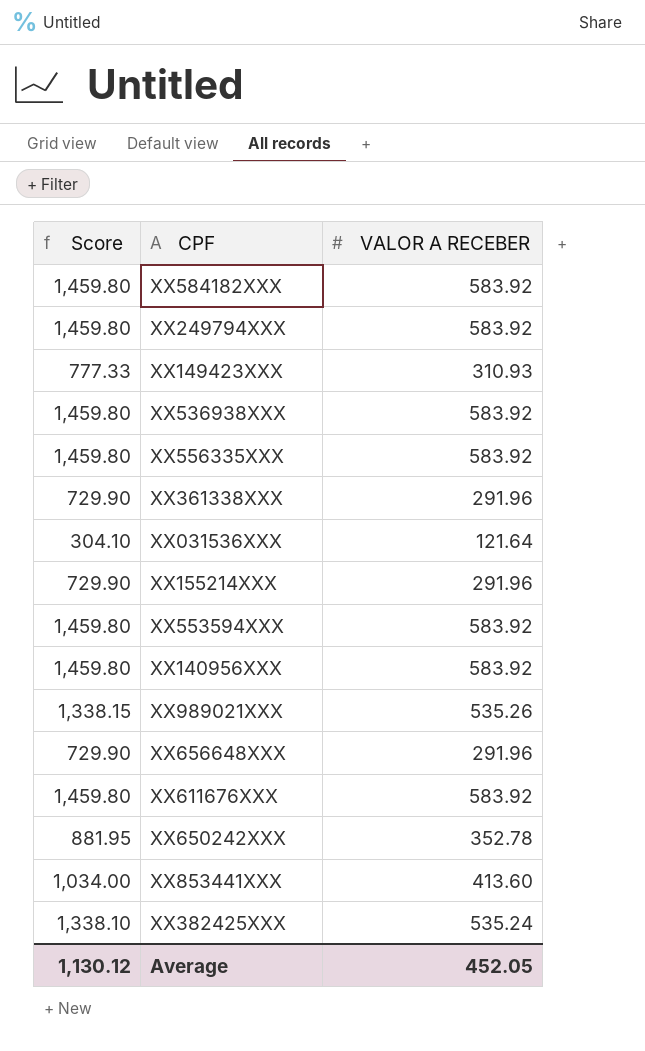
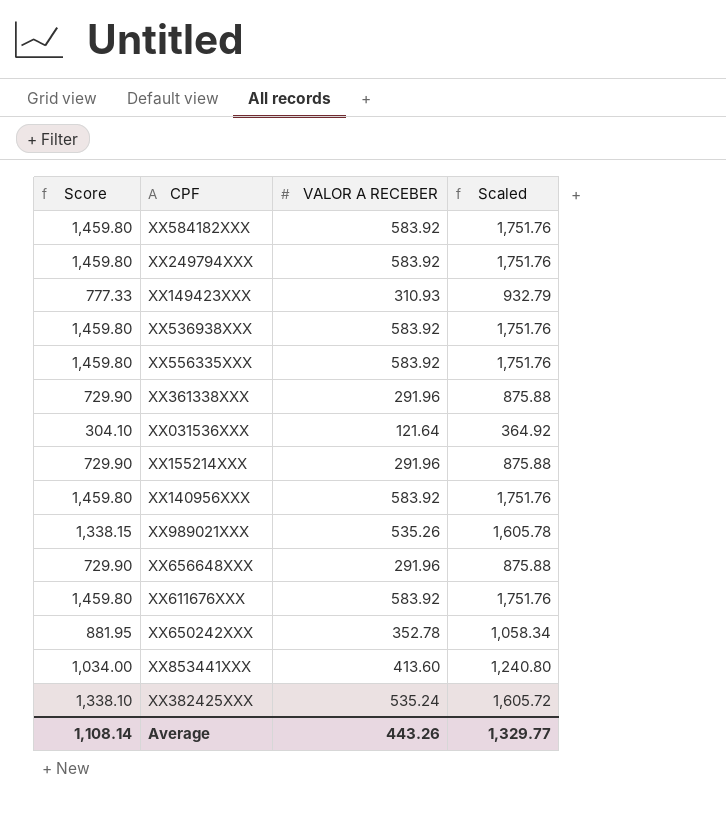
column Scaled | formula: none -> [VALOR A RECEBER] * 3
row XX553594XXX: 1,459.80 | 583.92 -> none
Average | Score: 1,130.12 -> 1,108.14
Average | VALOR A RECEBER: 452.05 -> 443.26

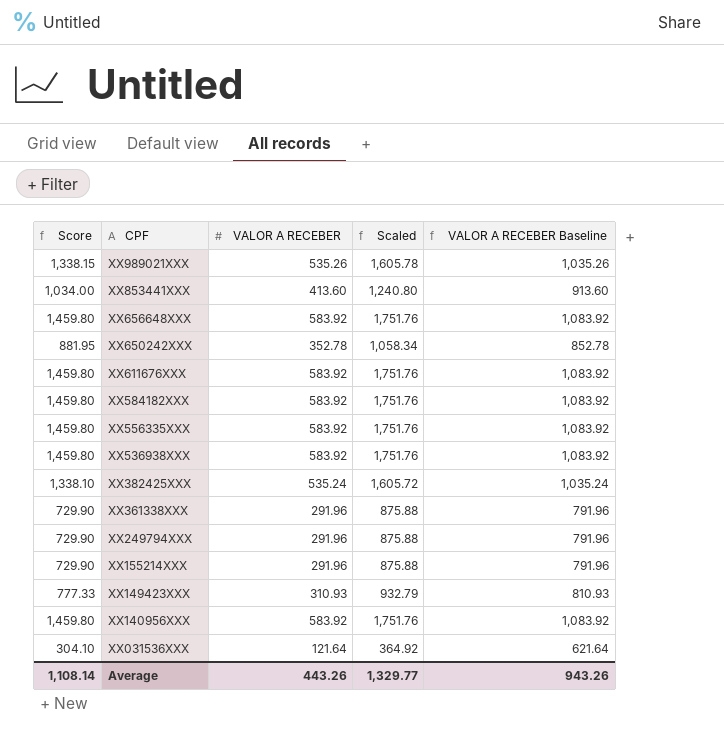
row order: none -> CPF descending
column VALOR A RECEBER Baseline | formula: none -> [VALOR A RECEBER] + 500
XX656648XXX | Score: 729.90 -> 1,459.80
XX656648XXX | VALOR A RECEBER: 291.96 -> 583.92
XX656648XXX | Scaled: 875.88 -> 1,751.76
XX249794XXX | Score: 1,459.80 -> 729.90
XX249794XXX | VALOR A RECEBER: 583.92 -> 291.96
XX249794XXX | Scaled: 1,751.76 -> 875.88

